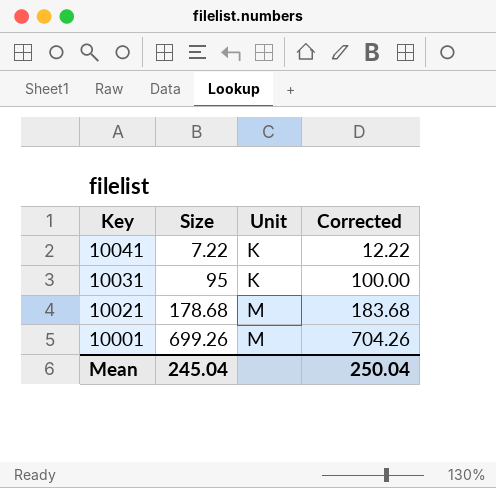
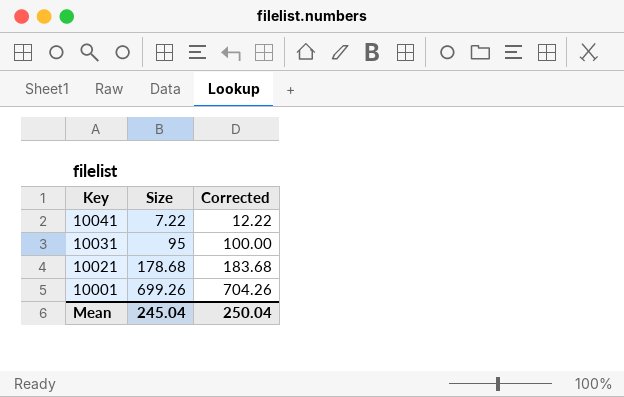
column Unit | position: 3 -> none

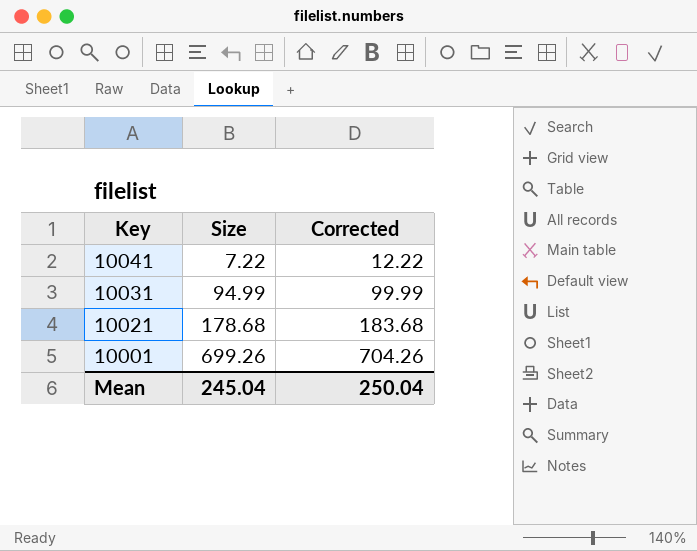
10031 | Size: 95 -> 94.99
10031 | Corrected: 100.00 -> 99.99

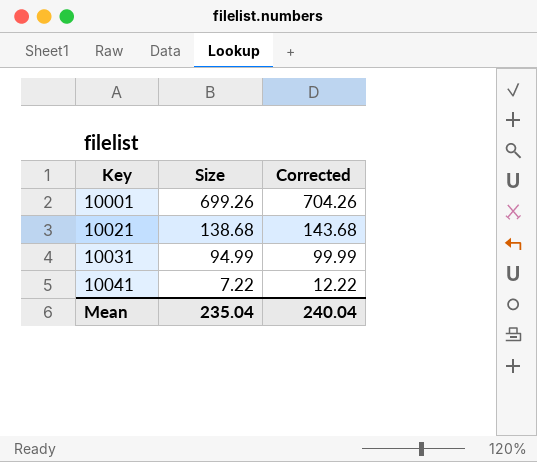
row order: Key descending -> Key ascending
10021 | Size: 178.68 -> 138.68
10021 | Corrected: 183.68 -> 143.68
Mean | Size: 245.04 -> 235.04
Mean | Corrected: 250.04 -> 240.04

